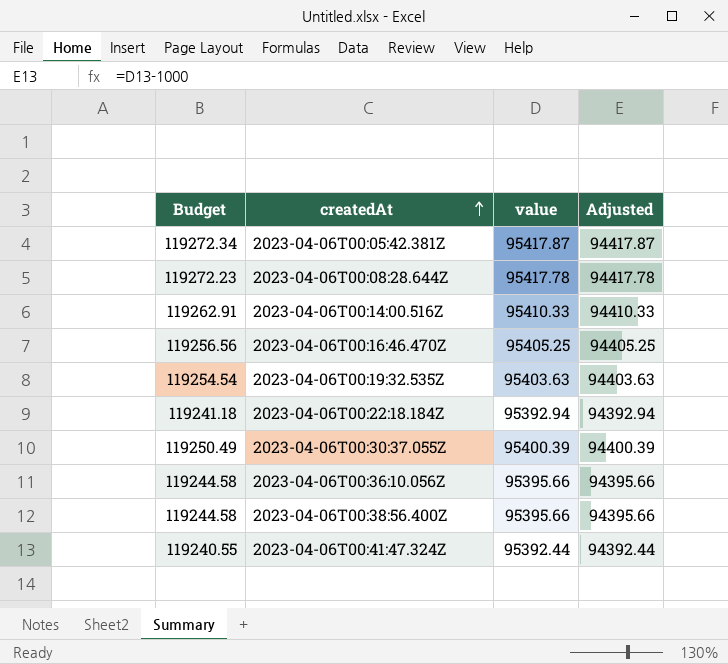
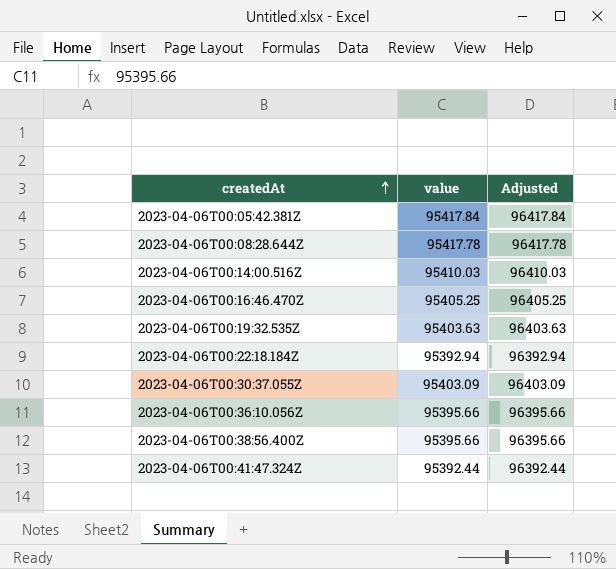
column Budget | formula: [value] * 1.25 -> none
column Adjusted | formula: [value] - 1000 -> [value] + 1000
2023-04-06T00:05:42.381Z | value: 95417.87 -> 95417.84
2023-04-06T00:14:00.516Z | value: 95410.33 -> 95410.03
2023-04-06T00:30:37.055Z | value: 95400.39 -> 95403.09

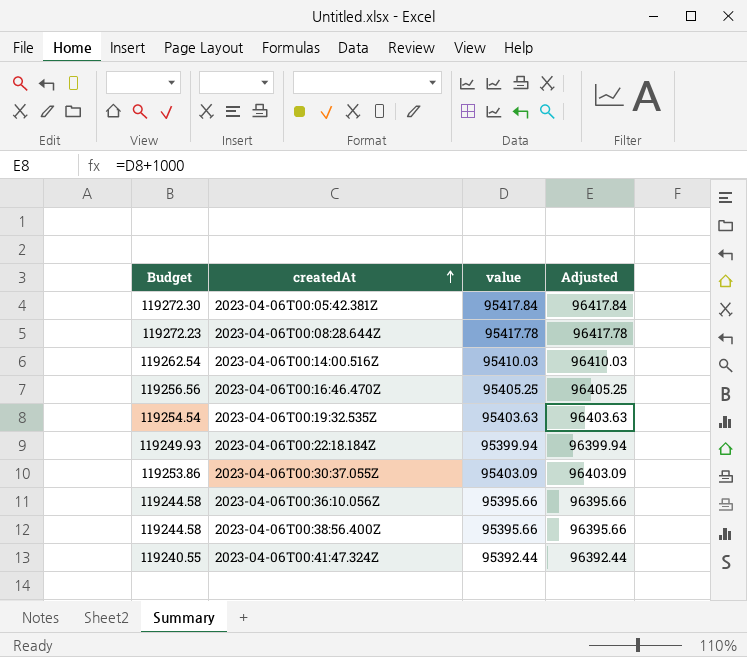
column Budget | formula: none -> [value] * 1.25
2023-04-06T00:22:18.184Z | value: 95392.94 -> 95399.94
2023-04-06T00:22:18.184Z | Adjusted: 96392.94 -> 96399.94

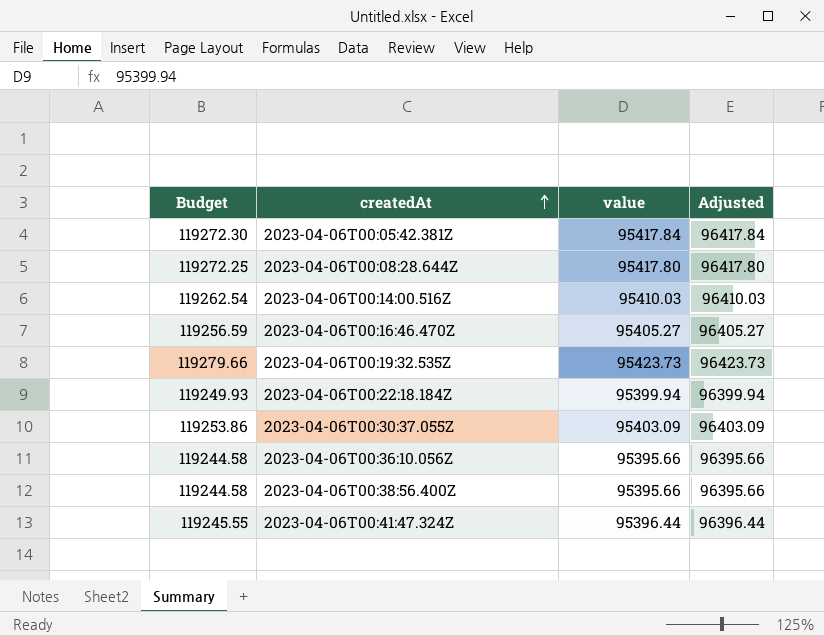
2023-04-06T00:08:28.644Z | Budget: 119272.23 -> 119272.25
2023-04-06T00:08:28.644Z | value: 95417.78 -> 95417.80
2023-04-06T00:08:28.644Z | Adjusted: 96417.78 -> 96417.80
2023-04-06T00:16:46.470Z | Budget: 119256.56 -> 119256.59
2023-04-06T00:16:46.470Z | value: 95405.25 -> 95405.27
2023-04-06T00:16:46.470Z | Adjusted: 96405.25 -> 96405.27
2023-04-06T00:19:32.535Z | Budget: 119254.54 -> 119279.66
2023-04-06T00:19:32.535Z | value: 95403.63 -> 95423.73
2023-04-06T00:19:32.535Z | Adjusted: 96403.63 -> 96423.73
2023-04-06T00:41:47.324Z | Budget: 119240.55 -> 119245.55
2023-04-06T00:41:47.324Z | value: 95392.44 -> 95396.44
2023-04-06T00:41:47.324Z | Adjusted: 96392.44 -> 96396.44

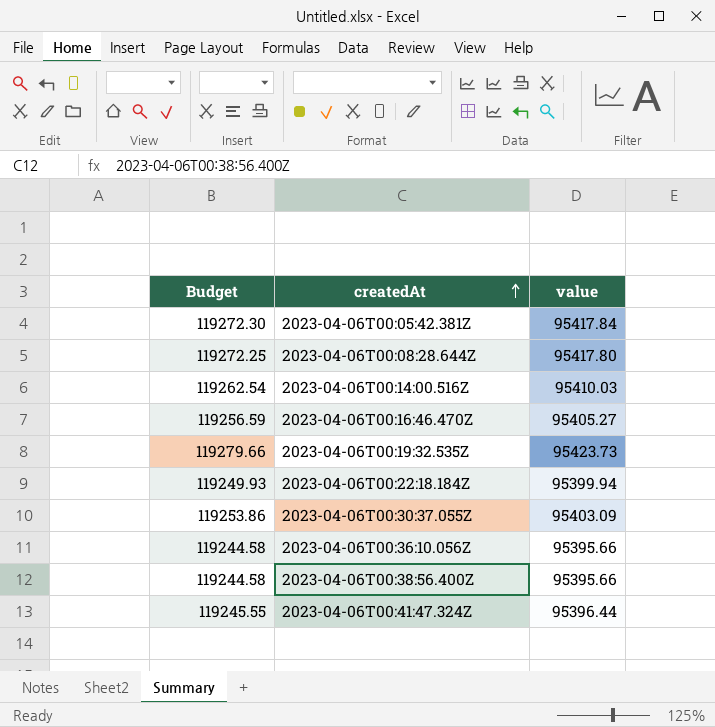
column Adjusted | formula: [value] + 1000 -> none

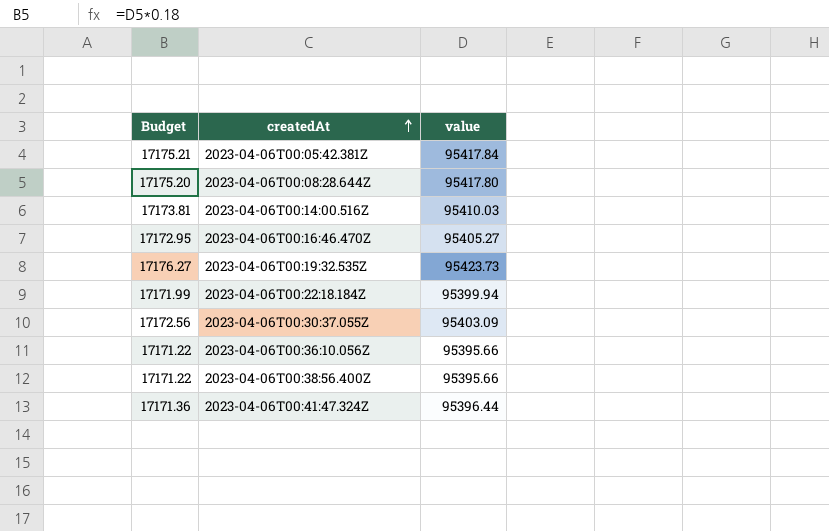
column Budget | formula: [value] * 1.25 -> [value] * 0.18

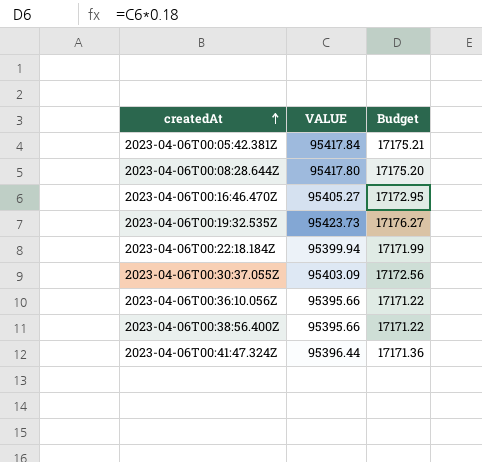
column name: value -> VALUE
column Budget | position: 1 -> 3
row 2023-04-06T00:14:00.516Z: 17173.81 | 95410.03 -> none

